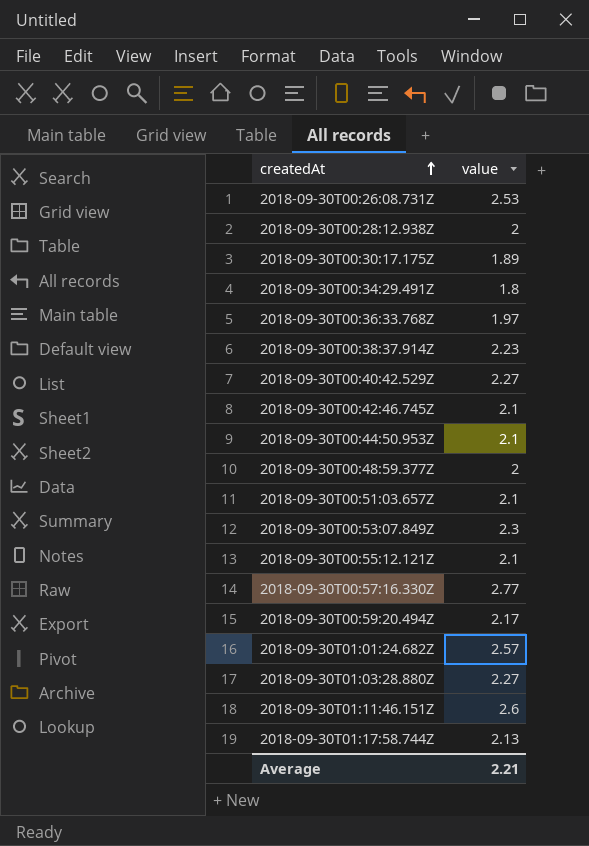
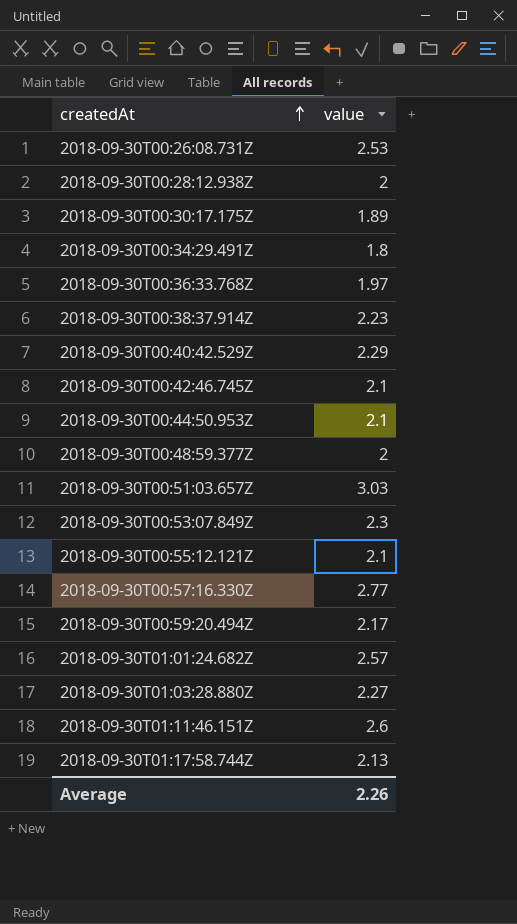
2018-09-30T00:40:42.529Z | value: 2.27 -> 2.29
2018-09-30T00:51:03.657Z | value: 2.1 -> 3.03
Average | value: 2.21 -> 2.26

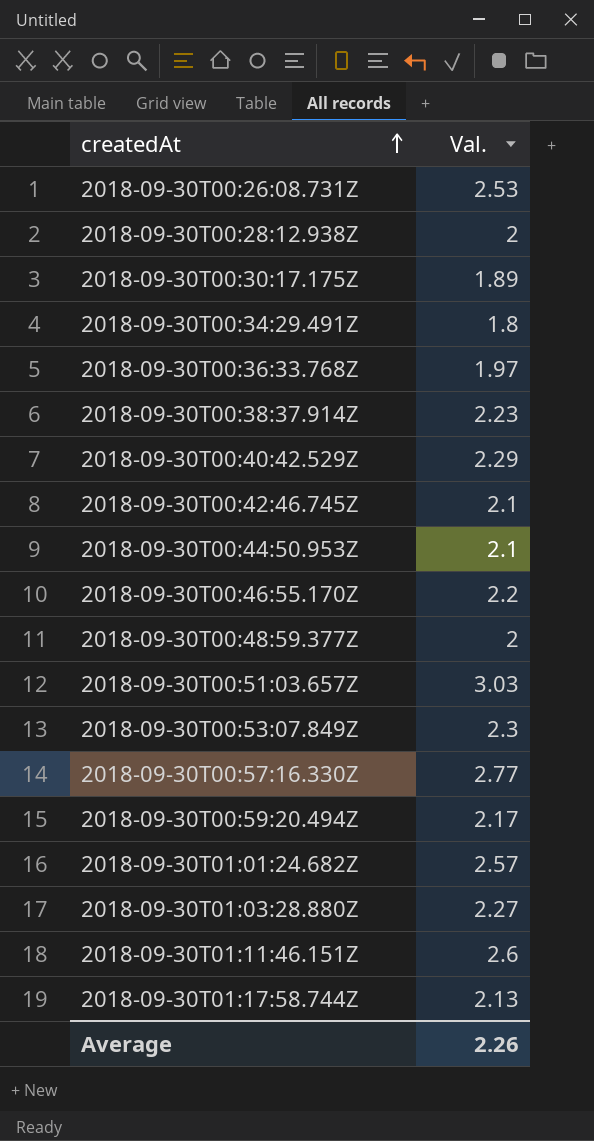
column name: value -> Val.
row 2018-09-30T00:55:12.121Z: 2.1 -> none
row 2018-09-30T00:46:55.170Z: none -> 2.2

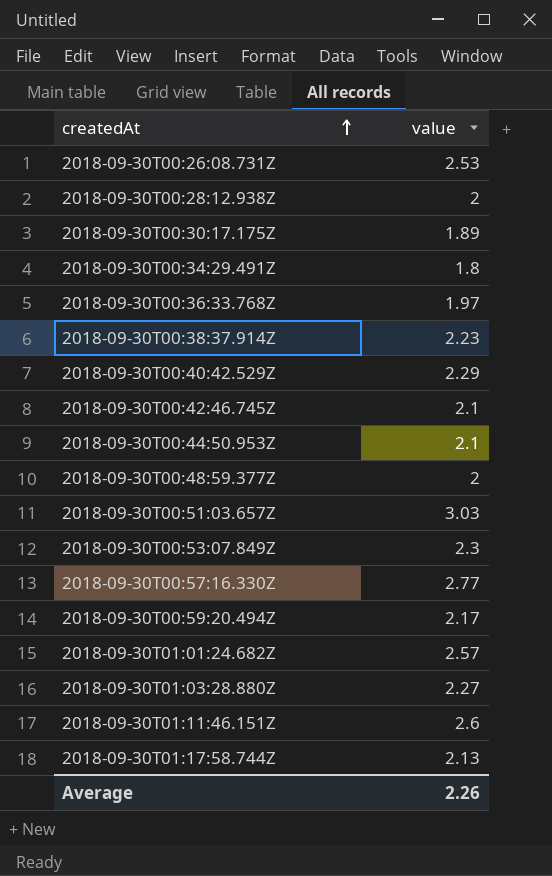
column name: Val. -> value
row 2018-09-30T00:46:55.170Z: 2.2 -> none

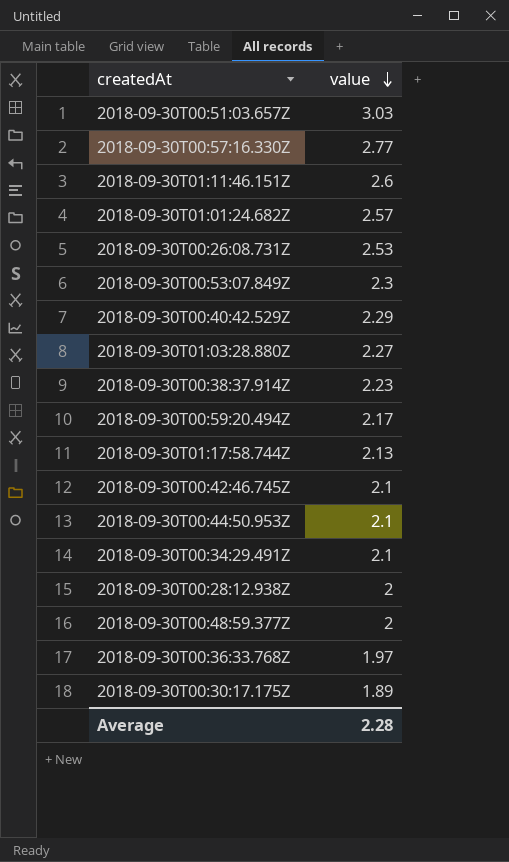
row order: createdAt ascending -> value descending
2018-09-30T00:34:29.491Z | value: 1.8 -> 2.1
Average | value: 2.26 -> 2.28

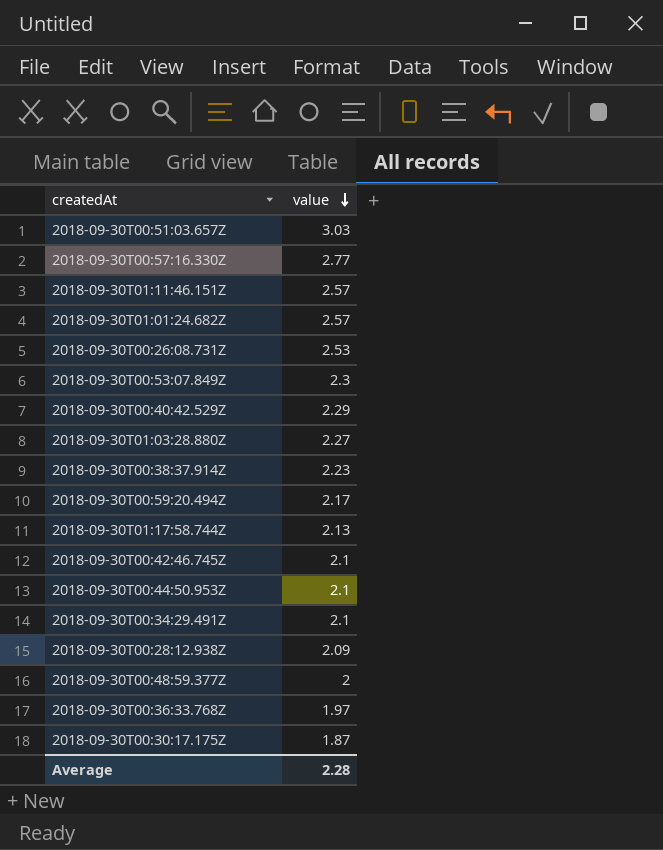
2018-09-30T01:11:46.151Z | value: 2.6 -> 2.57
2018-09-30T00:28:12.938Z | value: 2 -> 2.09
2018-09-30T00:30:17.175Z | value: 1.89 -> 1.87

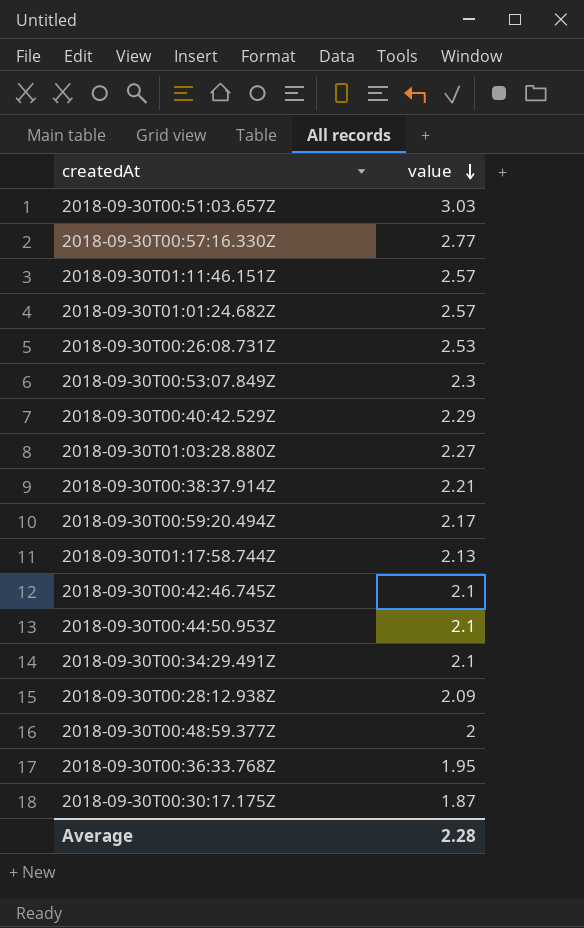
2018-09-30T00:38:37.914Z | value: 2.23 -> 2.21
2018-09-30T00:36:33.768Z | value: 1.97 -> 1.95

